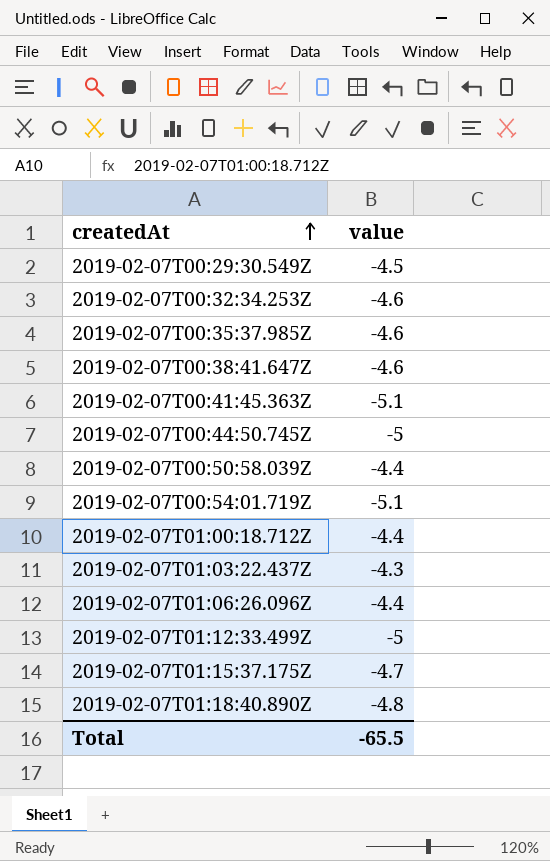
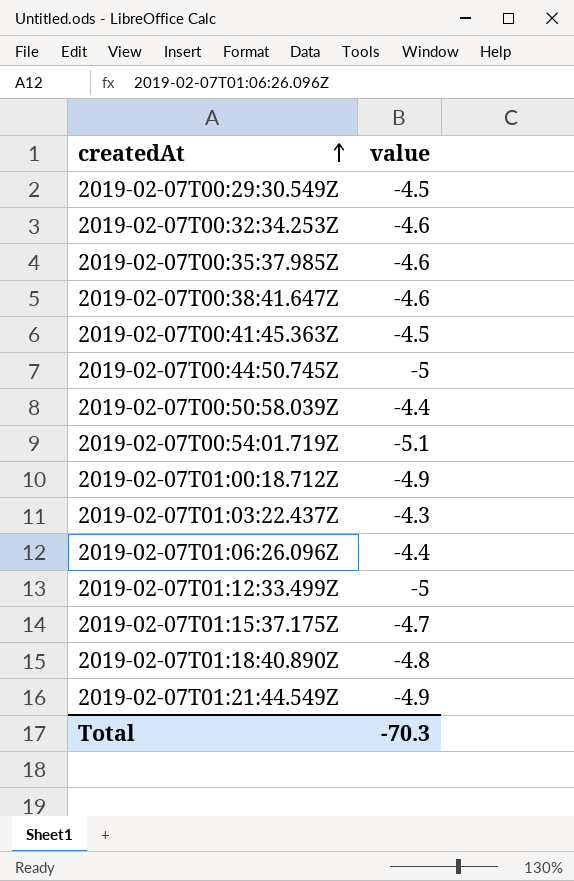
2019-02-07T00:41:45.363Z | value: -5.1 -> -4.5
2019-02-07T01:00:18.712Z | value: -4.4 -> -4.9
row 2019-02-07T01:21:44.549Z: none -> -4.9
Total | value: -65.5 -> -70.3

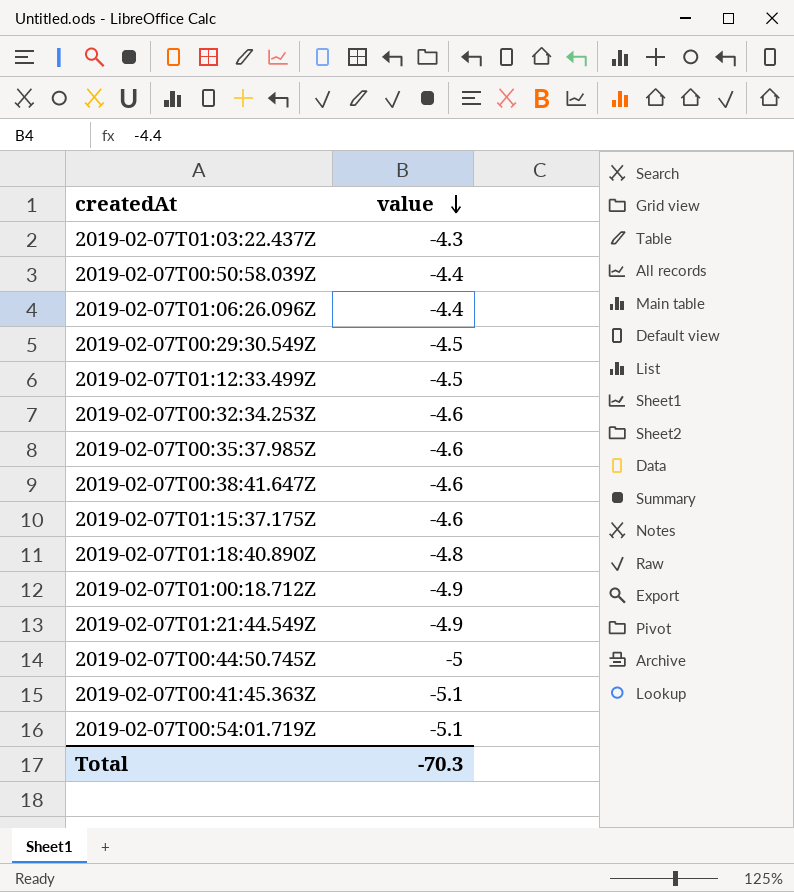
row order: createdAt ascending -> value descending
2019-02-07T01:12:33.499Z | value: -5 -> -4.5
2019-02-07T01:15:37.175Z | value: -4.7 -> -4.6
2019-02-07T00:41:45.363Z | value: -4.5 -> -5.1

